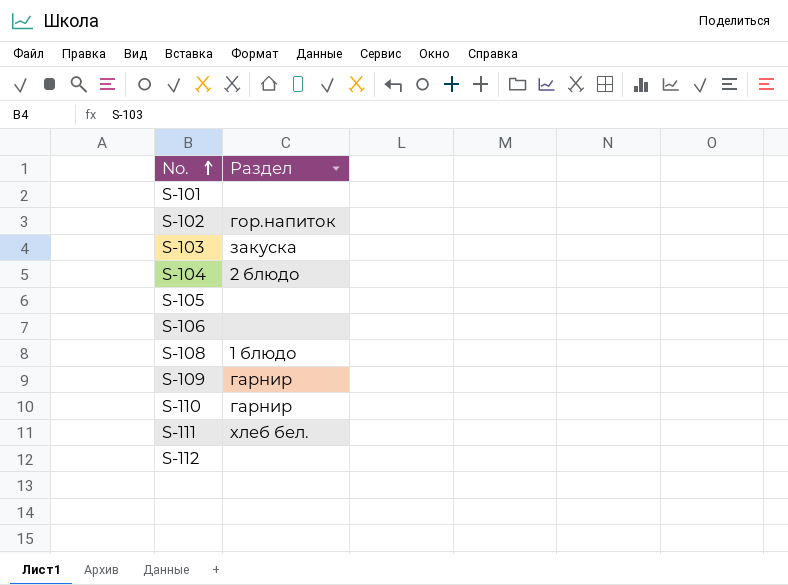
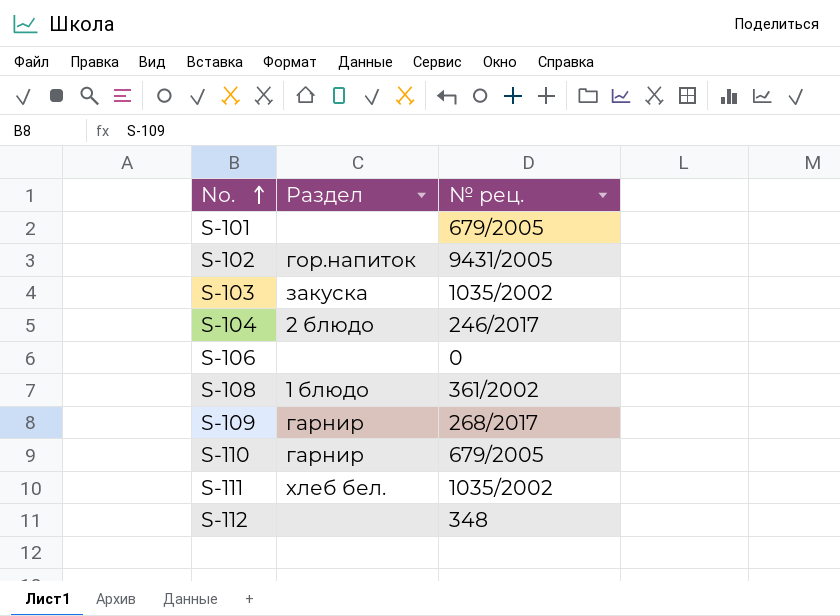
column № рец. | position: none -> 3
row S-105: none -> none

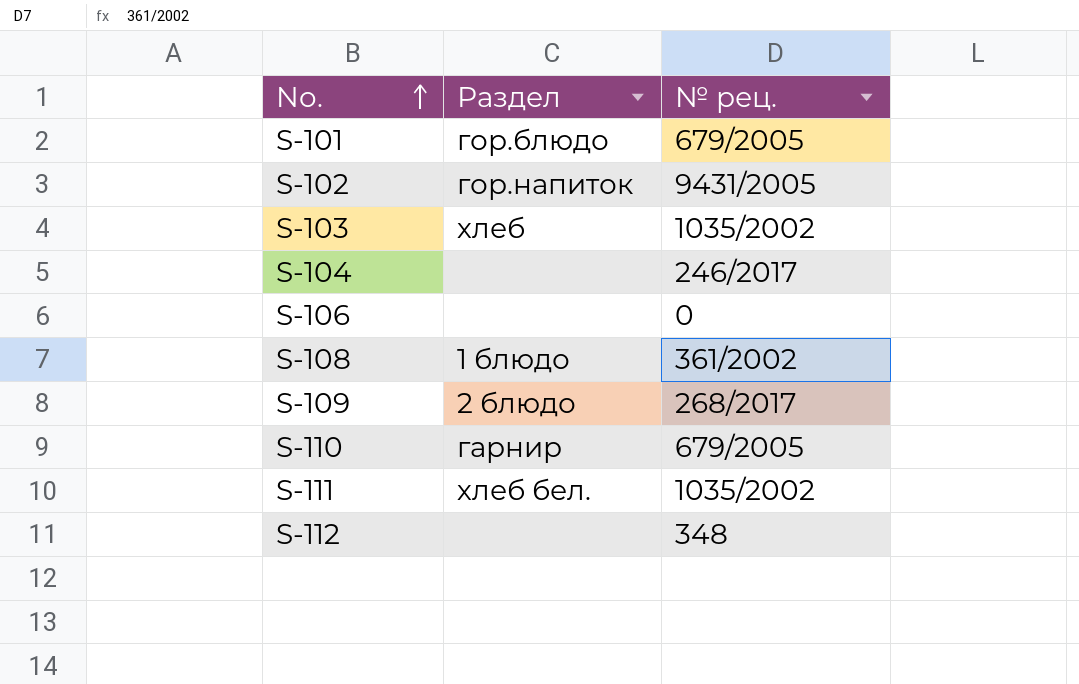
S-101 | Раздел: none -> гор.блюдо
S-103 | Раздел: закуска -> хлеб
S-104 | Раздел: 2 блюдо -> none
S-109 | Раздел: гарнир -> 2 блюдо

